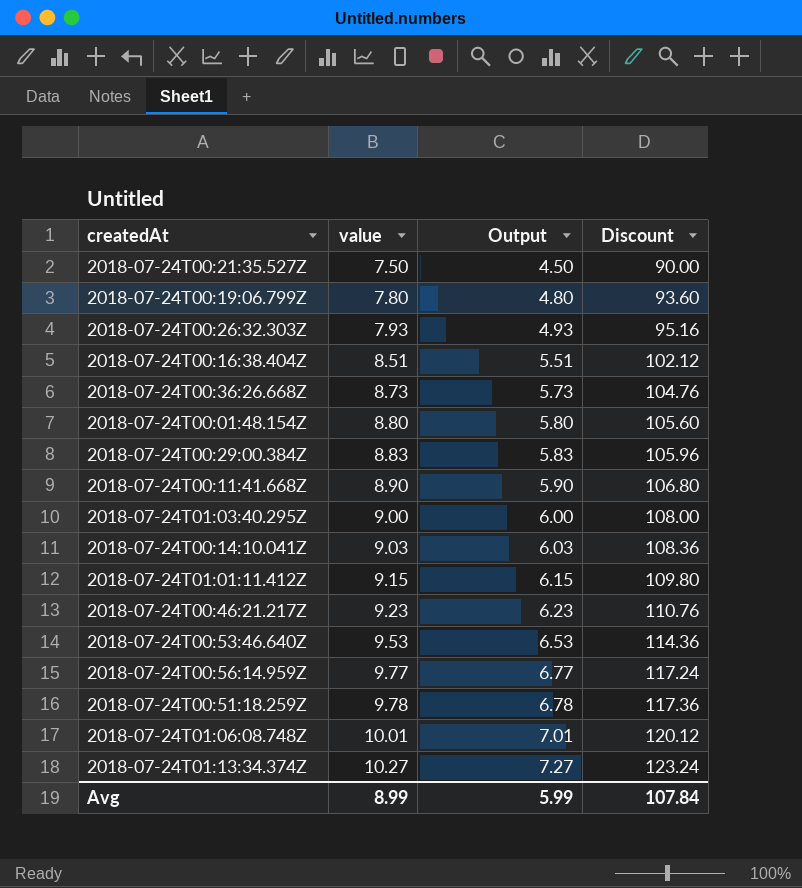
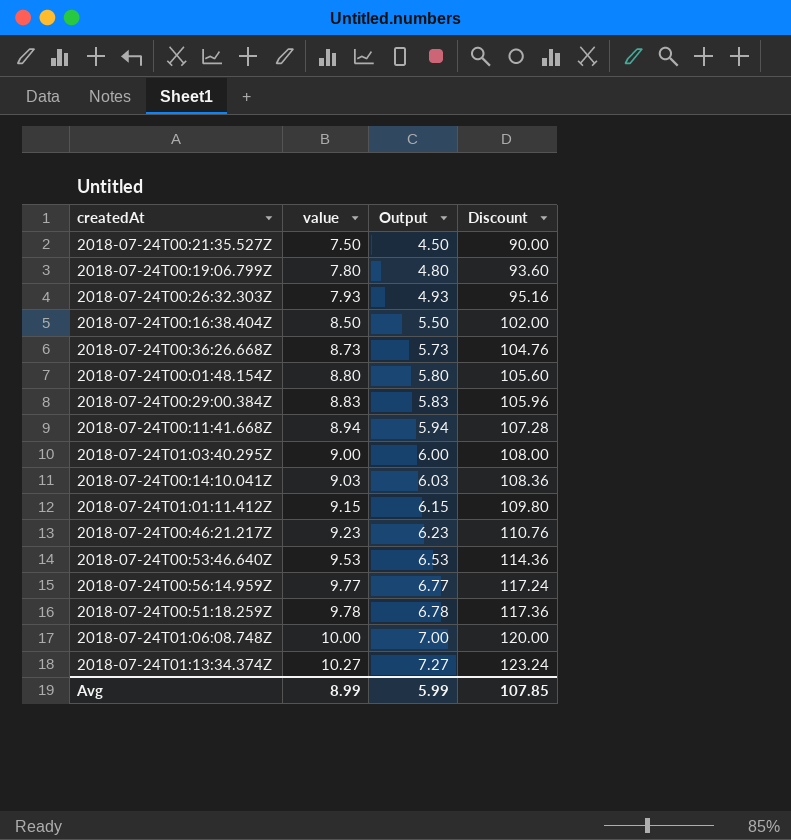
2018-07-24T00:16:38.404Z | value: 8.51 -> 8.50
2018-07-24T00:16:38.404Z | Output: 5.51 -> 5.50
2018-07-24T00:16:38.404Z | Discount: 102.12 -> 102.00
2018-07-24T00:11:41.668Z | value: 8.90 -> 8.94
2018-07-24T00:11:41.668Z | Output: 5.90 -> 5.94
2018-07-24T00:11:41.668Z | Discount: 106.80 -> 107.28
2018-07-24T01:06:08.748Z | value: 10.01 -> 10.00
2018-07-24T01:06:08.748Z | Output: 7.01 -> 7.00
2018-07-24T01:06:08.748Z | Discount: 120.12 -> 120.00
Avg | Discount: 107.84 -> 107.85

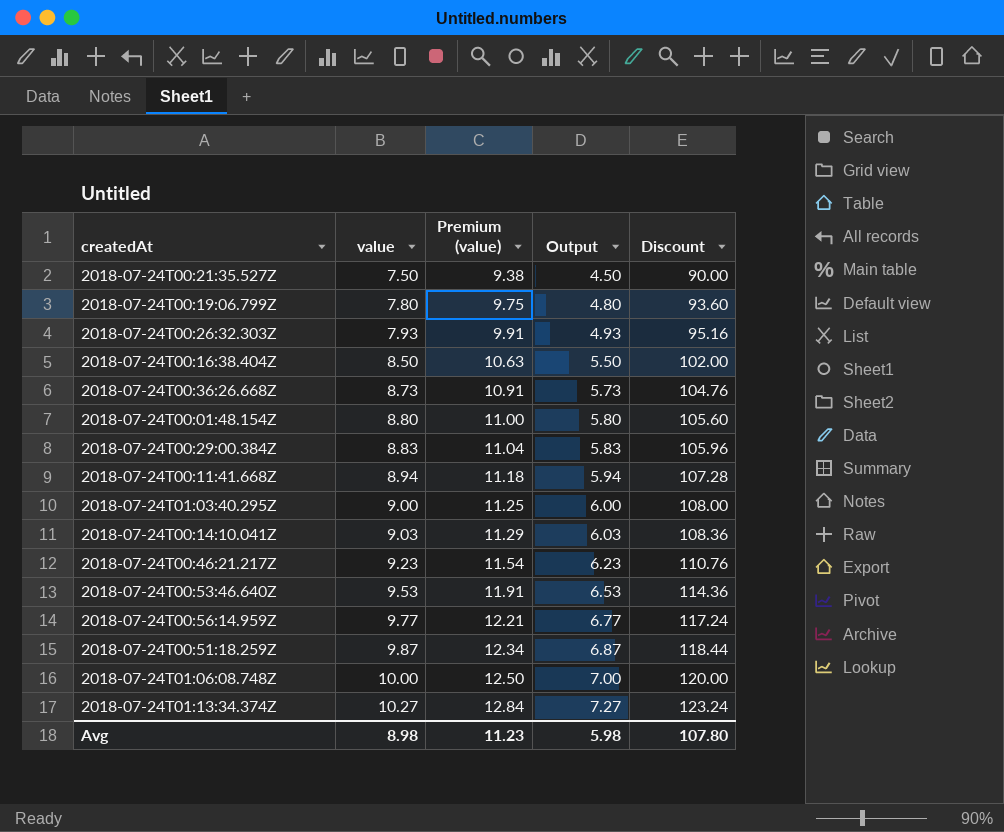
column Premium (value) | formula: none -> [value] * 1.25
row 2018-07-24T01:01:11.412Z: 9.15 | 6.15 | 109.80 -> none
2018-07-24T00:51:18.259Z | value: 9.78 -> 9.87
2018-07-24T00:51:18.259Z | Output: 6.78 -> 6.87
2018-07-24T00:51:18.259Z | Discount: 117.36 -> 118.44
Avg | value: 8.99 -> 8.98
Avg | Output: 5.99 -> 5.98
Avg | Discount: 107.85 -> 107.80

